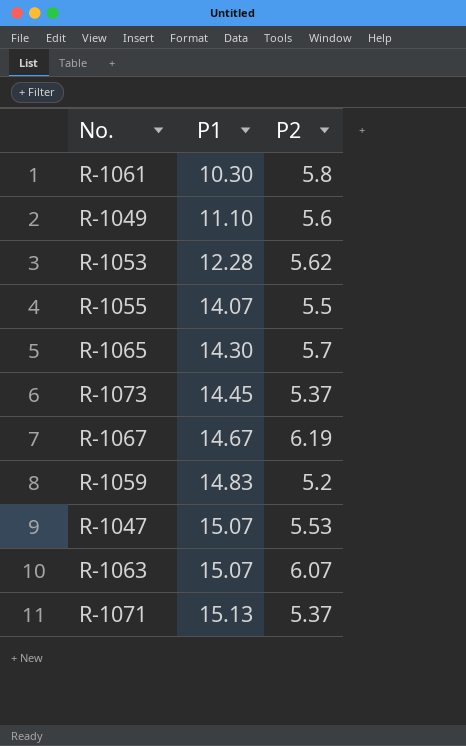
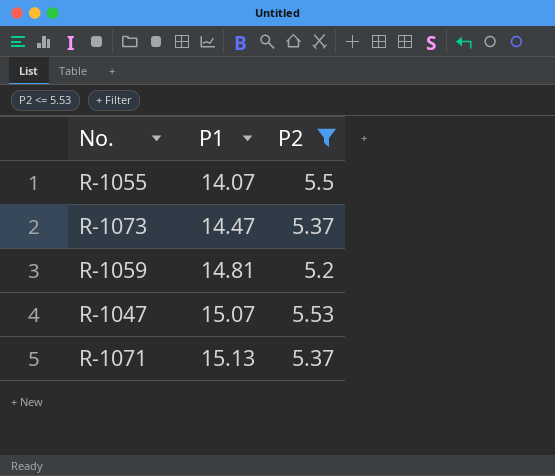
filter: none -> P2 <= 5.53
R-1073 | P1: 14.45 -> 14.47
R-1059 | P1: 14.83 -> 14.81

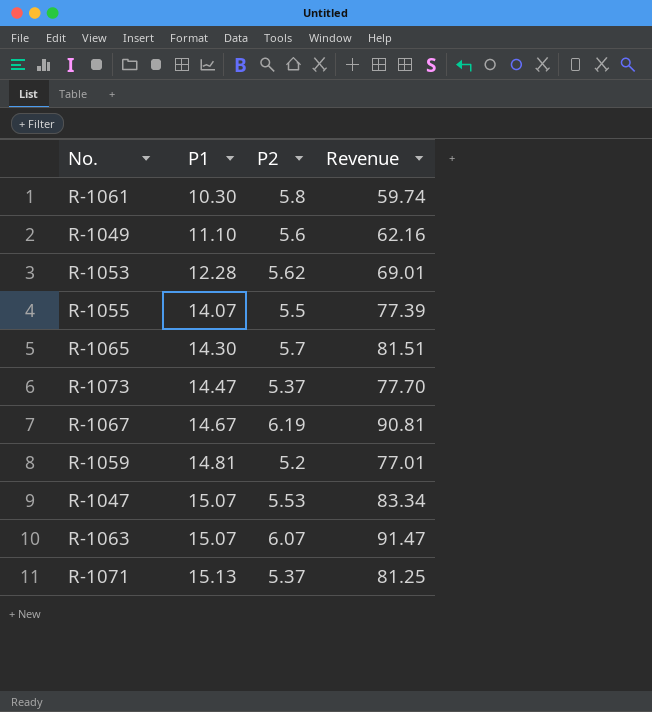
filter: P2 <= 5.53 -> none
column Revenue | formula: none -> [P1] * [P2]

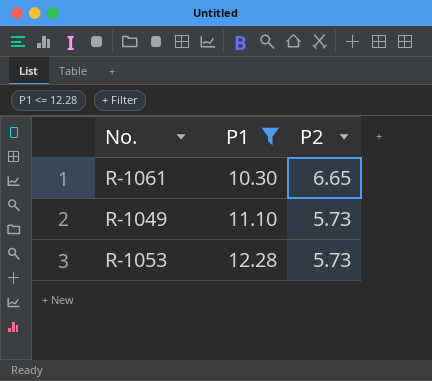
filter: none -> P1 <= 12.28
column Revenue | formula: [P1] * [P2] -> none
R-1061 | P2: 5.8 -> 6.65
R-1049 | P2: 5.6 -> 5.73
R-1053 | P2: 5.62 -> 5.73

